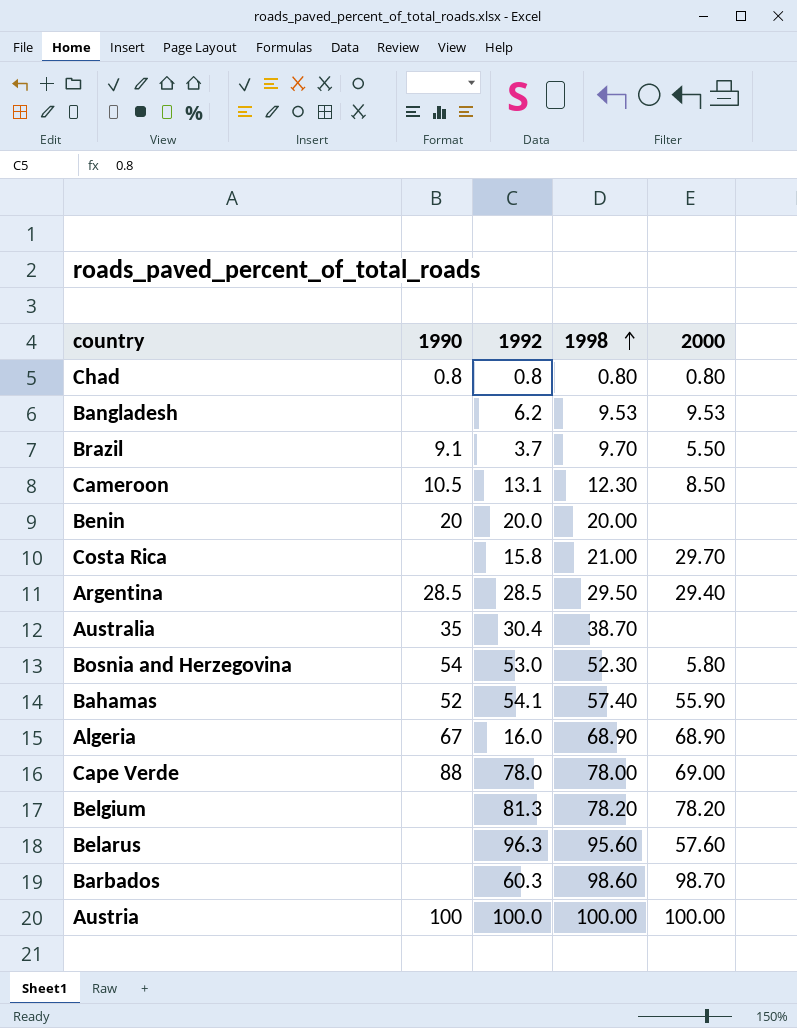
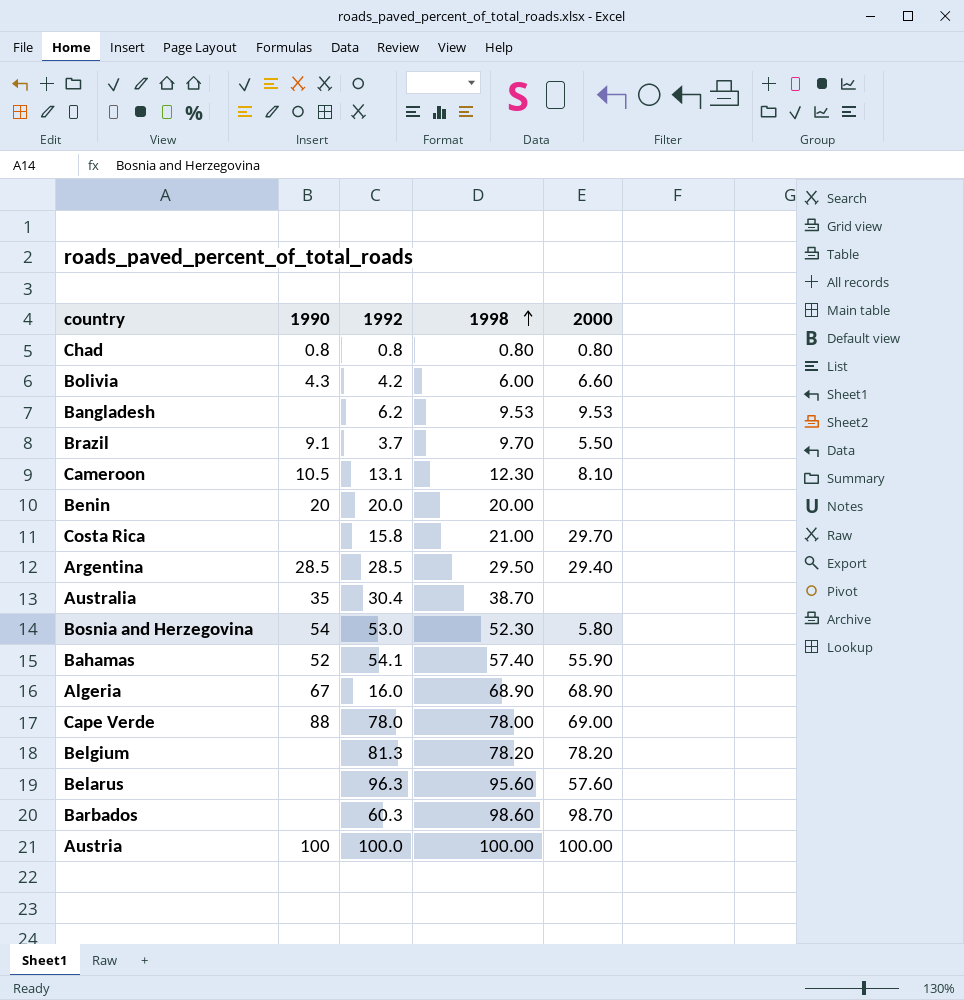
row Bolivia: none -> 4.3 | 4.2 | 6.00 | 6.60
Cameroon | 2000: 8.50 -> 8.10

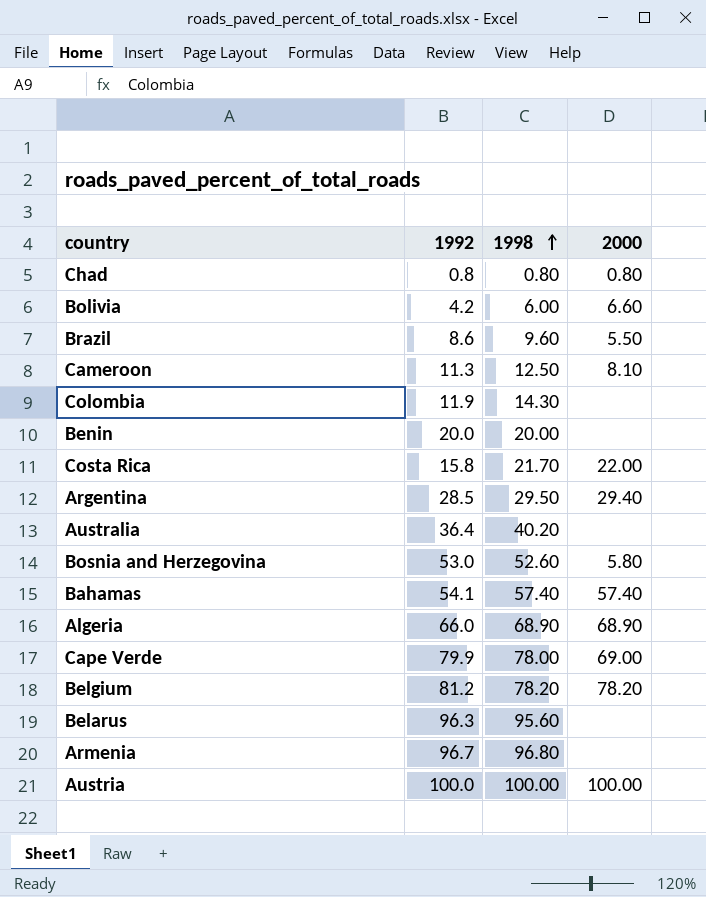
column 1990 | position: 2 -> none
row Bangladesh: none | 6.2 | 9.53 | 9.53 -> none
row Barbados: none | 60.3 | 98.60 | 98.70 -> none
Brazil | 1992: 3.7 -> 8.6
Brazil | 1998: 9.70 -> 9.60
Cameroon | 1992: 13.1 -> 11.3
Cameroon | 1998: 12.30 -> 12.50
row Colombia: none -> 11.9 | 14.30 | none
Costa Rica | 1998: 21.00 -> 21.70
Costa Rica | 2000: 29.70 -> 22.00
Australia | 1992: 30.4 -> 36.4
Australia | 1998: 38.70 -> 40.20
Bosnia and Herzegovina | 1998: 52.30 -> 52.60
Bahamas | 2000: 55.90 -> 57.40
Algeria | 1992: 16.0 -> 66.0
Cape Verde | 1992: 78.0 -> 79.9
Belgium | 1992: 81.3 -> 81.2
Belarus | 2000: 57.60 -> none
row Armenia: none -> 96.7 | 96.80 | none

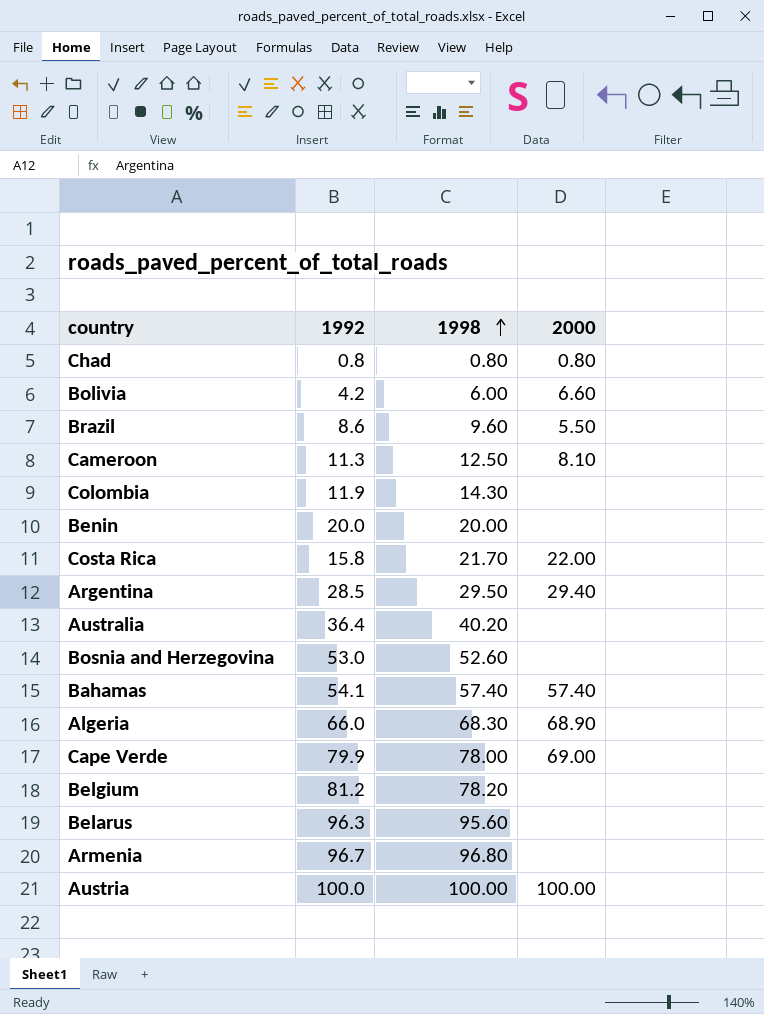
Bosnia and Herzegovina | 2000: 5.80 -> none
Algeria | 1998: 68.90 -> 68.30
Belgium | 2000: 78.20 -> none

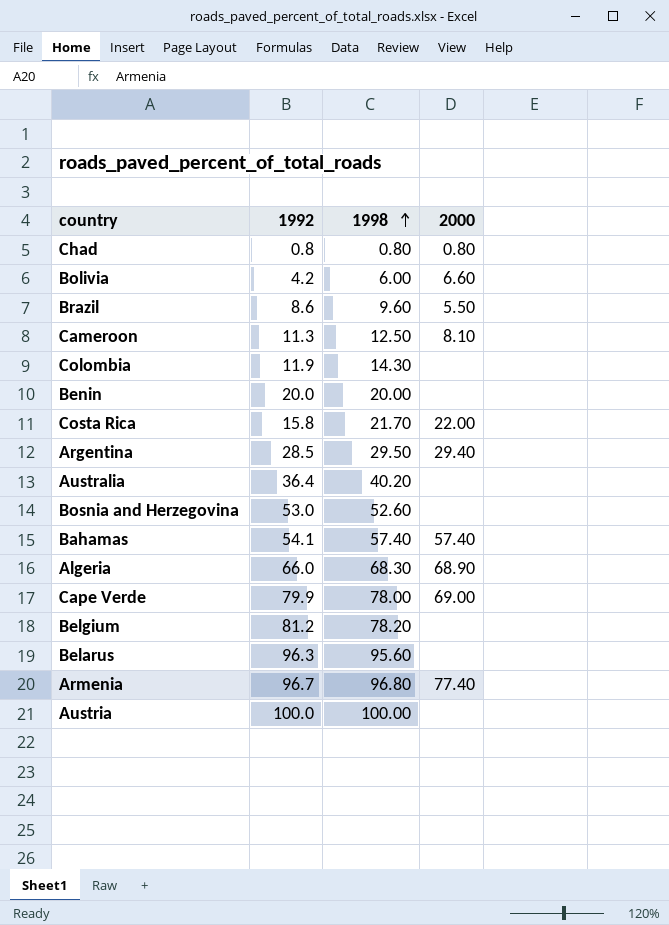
Armenia | 2000: none -> 77.40
Austria | 2000: 100.00 -> none

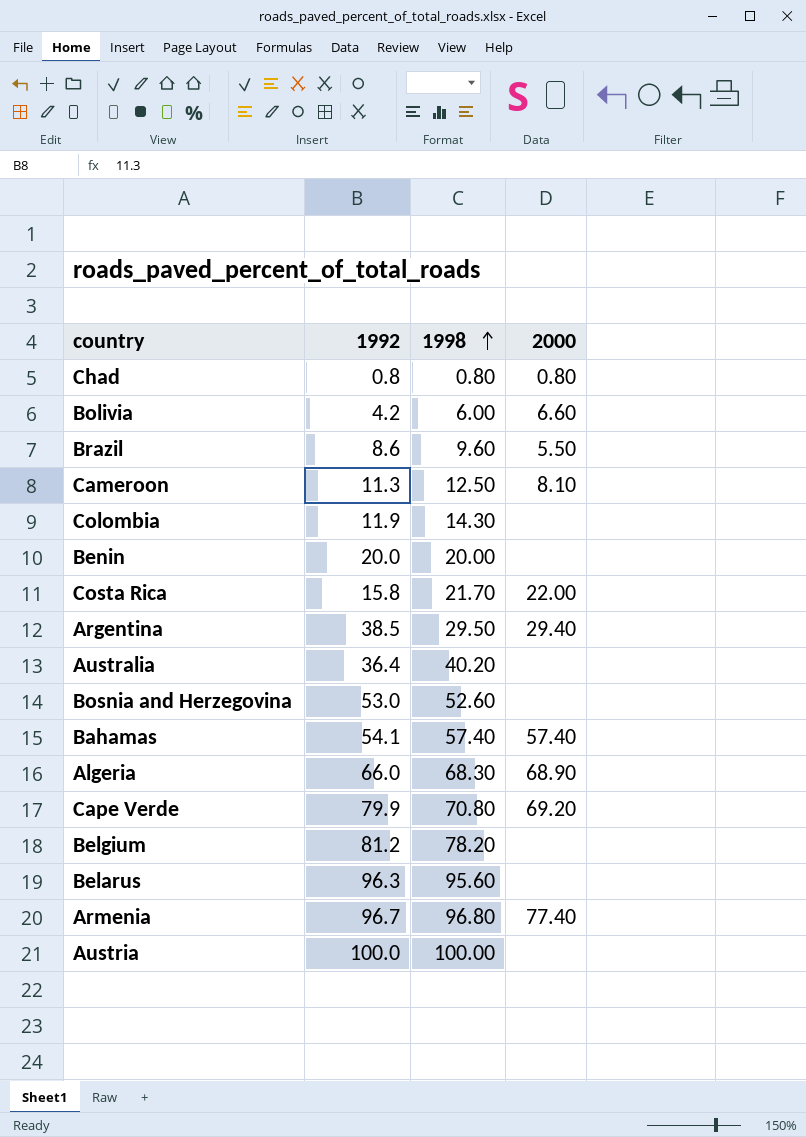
Argentina | 1992: 28.5 -> 38.5
Cape Verde | 1998: 78.00 -> 70.80
Cape Verde | 2000: 69.00 -> 69.20

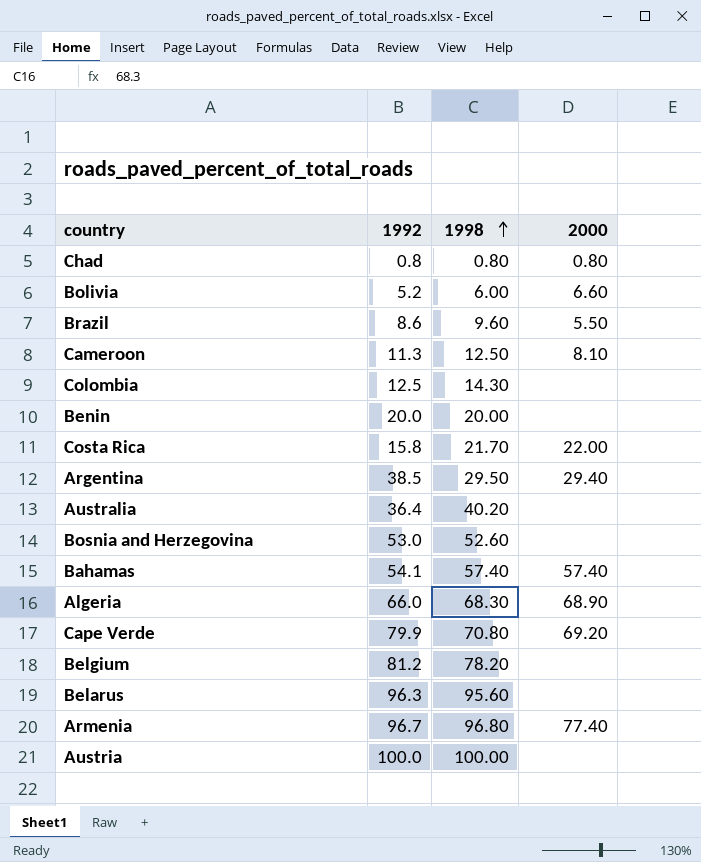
Bolivia | 1992: 4.2 -> 5.2
Colombia | 1992: 11.9 -> 12.5

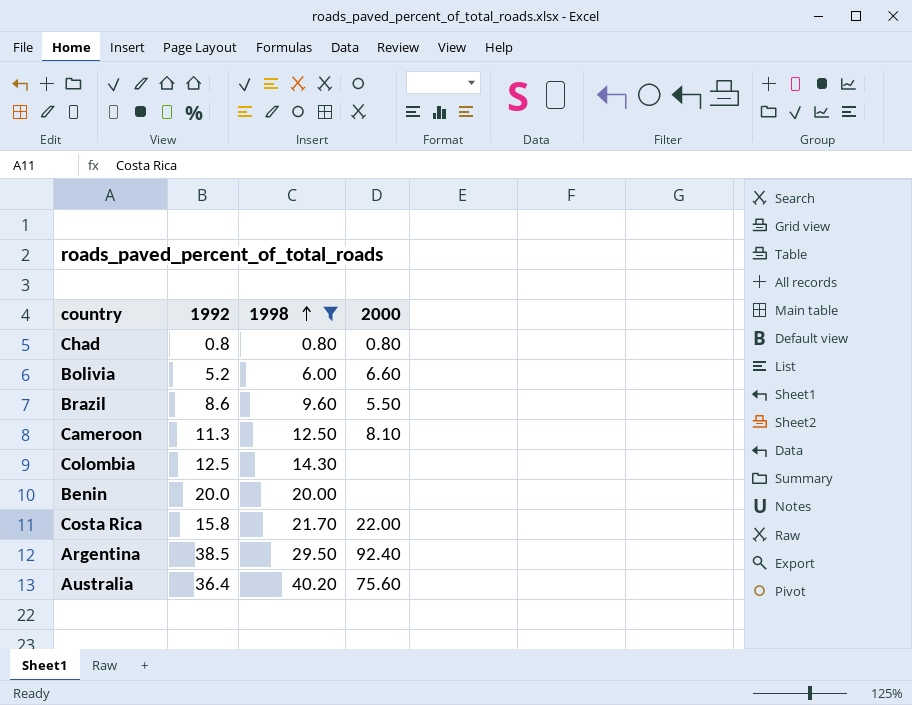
filter: none -> 1998 <= 40.20
Argentina | 2000: 29.40 -> 92.40
Australia | 2000: none -> 75.60

